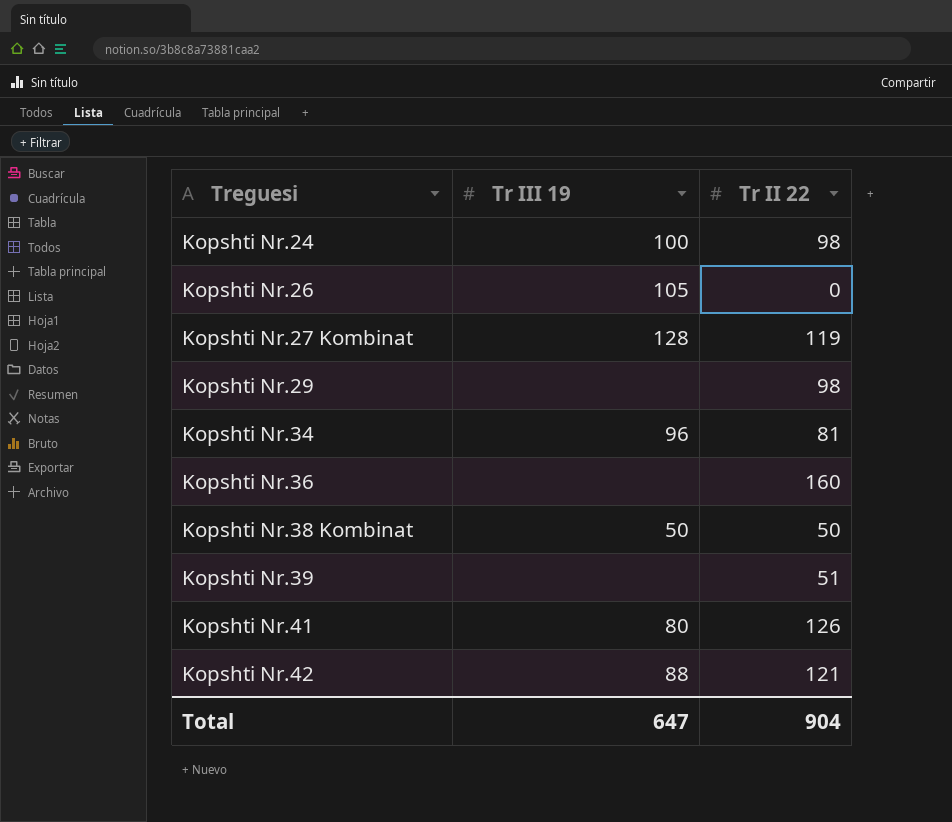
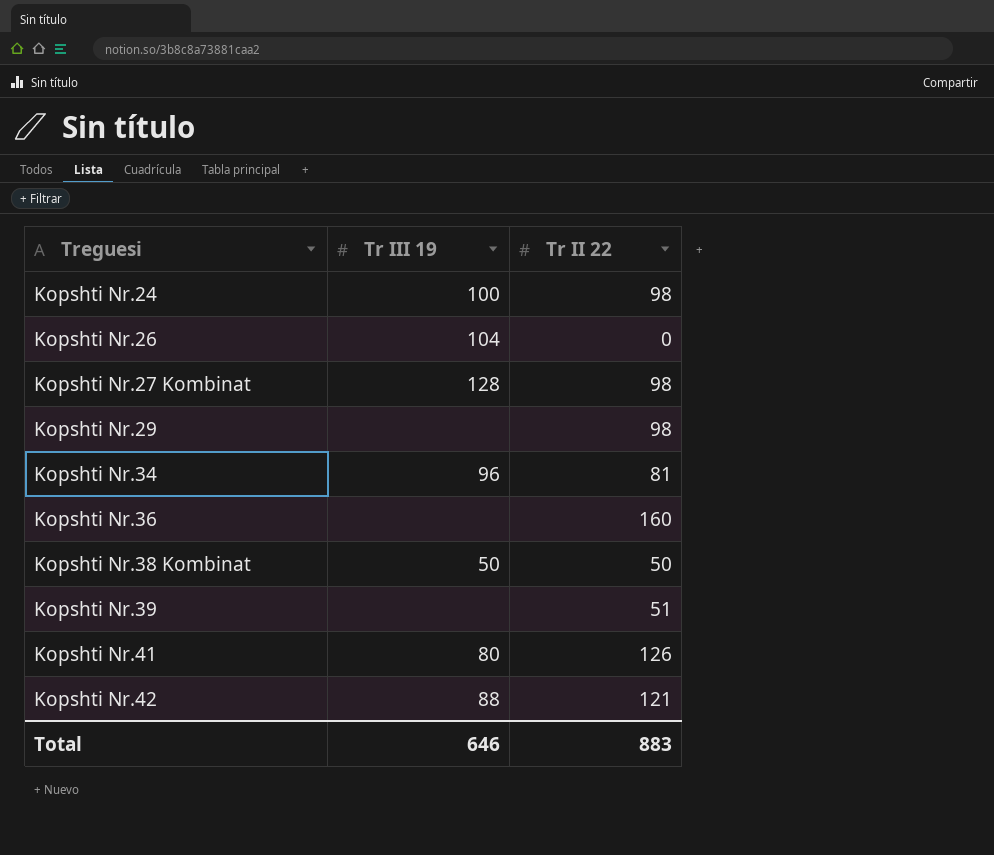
Kopshti Nr.26 | Tr III 19: 105 -> 104
Kopshti Nr.27 Kombinat | Tr II 22: 119 -> 98
Total | Tr III 19: 647 -> 646
Total | Tr II 22: 904 -> 883

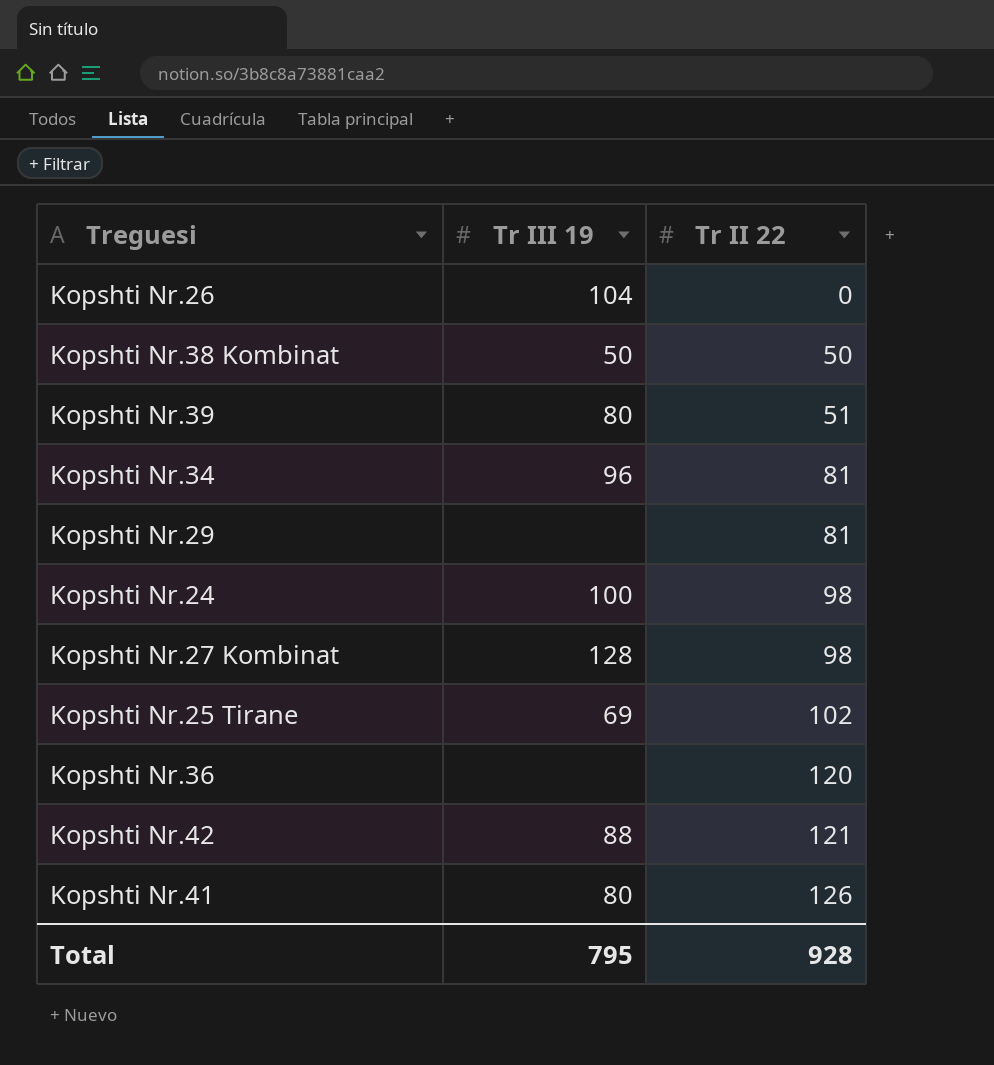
row order: Treguesi ascending -> Tr II 22 ascending
Kopshti Nr.39 | Tr III 19: none -> 80
Kopshti Nr.29 | Tr II 22: 98 -> 81
row Kopshti Nr.25 Tirane: none -> 69 | 102
Kopshti Nr.36 | Tr II 22: 160 -> 120
Total | Tr III 19: 646 -> 795
Total | Tr II 22: 883 -> 928

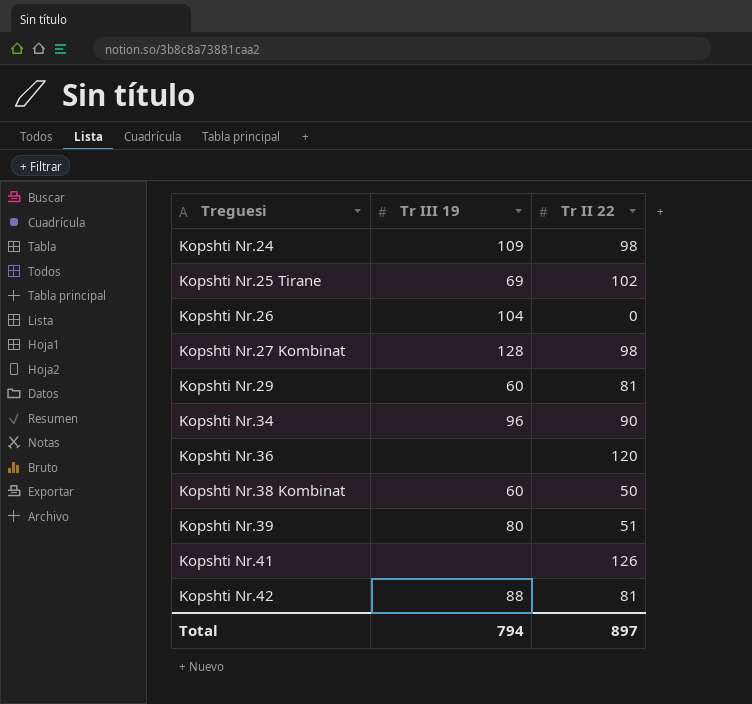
row order: Tr II 22 ascending -> Treguesi ascending
Kopshti Nr.24 | Tr III 19: 100 -> 109
Kopshti Nr.29 | Tr III 19: none -> 60
Kopshti Nr.34 | Tr II 22: 81 -> 90
Kopshti Nr.38 Kombinat | Tr III 19: 50 -> 60
Kopshti Nr.41 | Tr III 19: 80 -> none
Kopshti Nr.42 | Tr II 22: 121 -> 81
Total | Tr III 19: 795 -> 794
Total | Tr II 22: 928 -> 897

